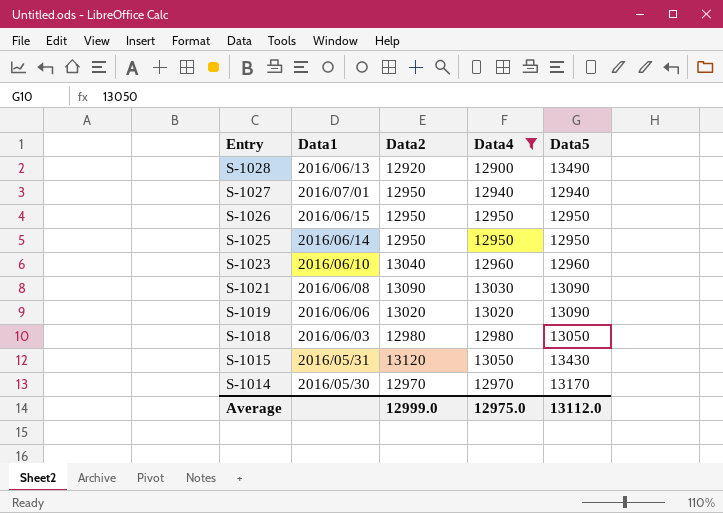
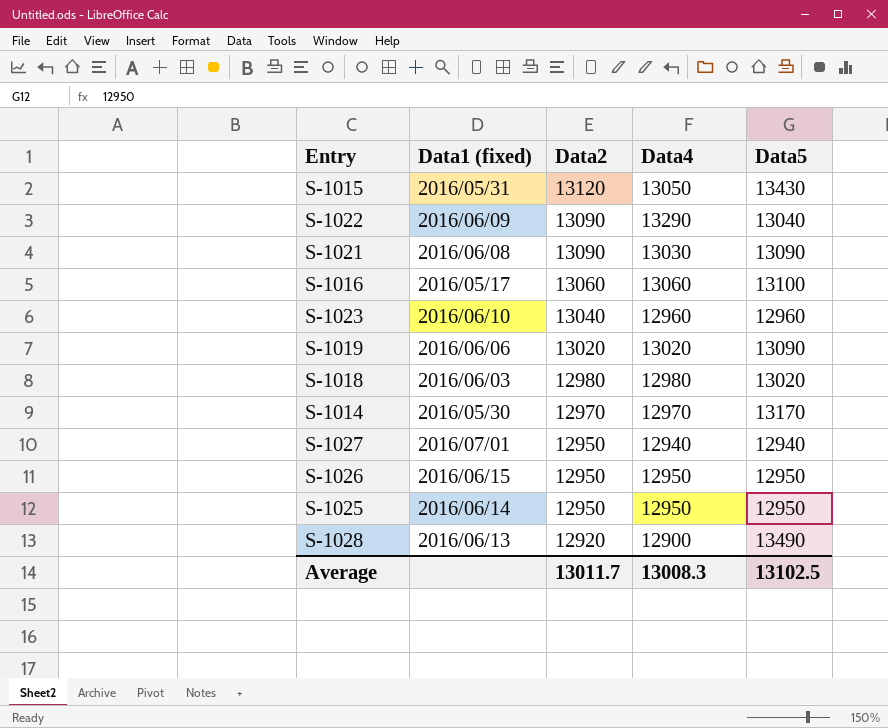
filter: Data4 <= 13050 -> none
row order: Entry descending -> Data2 descending
column name: Data1 -> Data1 (fixed)
S-1018 | Data5: 13050 -> 13020
Average | Data2: 12999.0 -> 13011.7
Average | Data4: 12975.0 -> 13008.3
Average | Data5: 13112.0 -> 13102.5

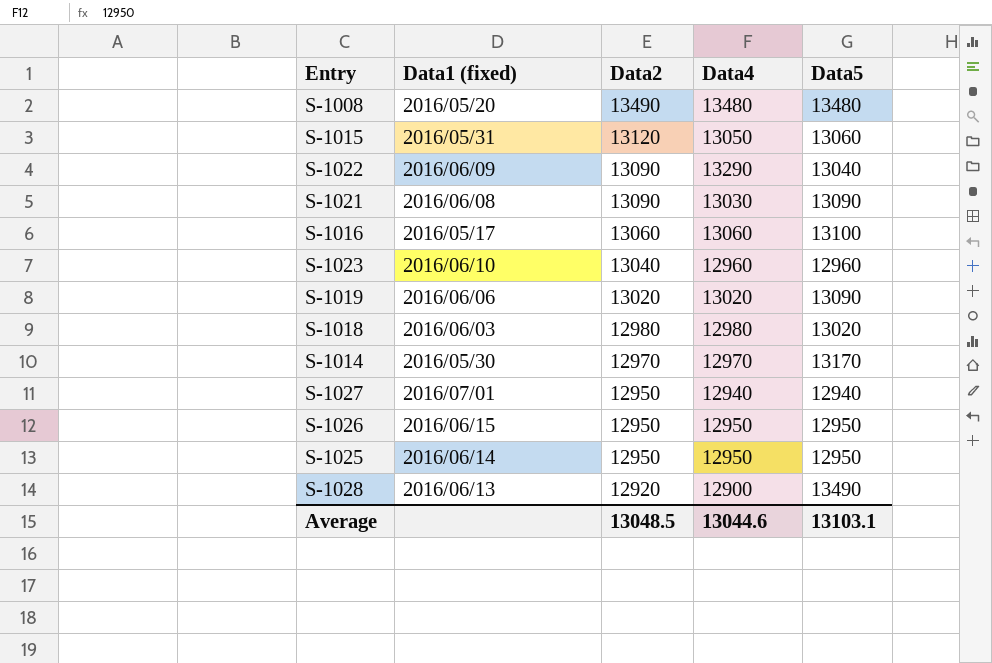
row S-1008: none -> 2016/05/20 | 13490 | 13480 | 13480
S-1015 | Data5: 13430 -> 13060
Average | Data2: 13011.7 -> 13048.5
Average | Data4: 13008.3 -> 13044.6
Average | Data5: 13102.5 -> 13103.1

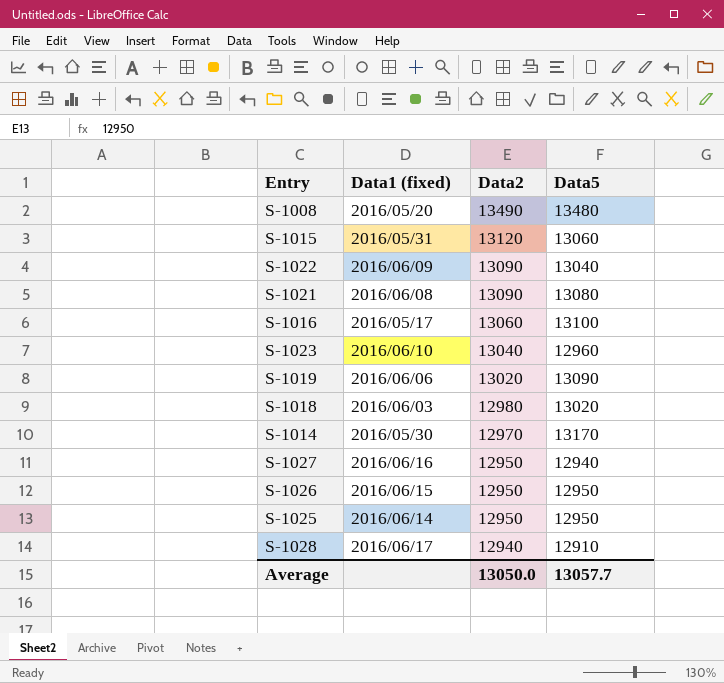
column Data4 | position: 4 -> none
S-1021 | Data5: 13090 -> 13080
S-1027 | Data1 (fixed): 2016/07/01 -> 2016/06/16
S-1028 | Data1 (fixed): 2016/06/13 -> 2016/06/17
S-1028 | Data2: 12920 -> 12940
S-1028 | Data5: 13490 -> 12910
Average | Data2: 13048.5 -> 13050.0
Average | Data5: 13103.1 -> 13057.7

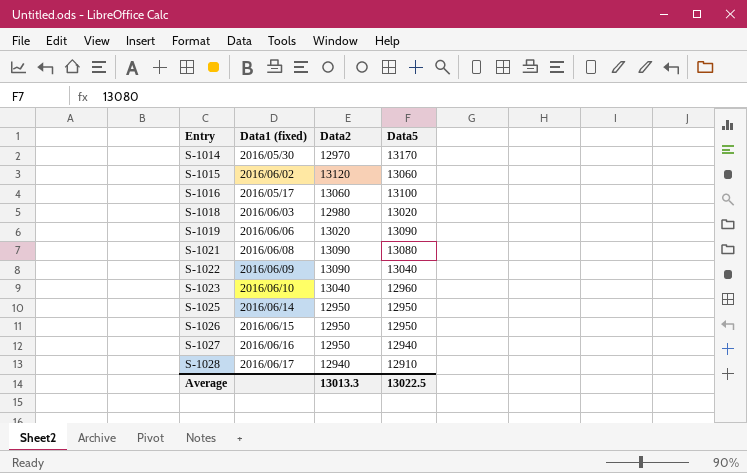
row order: Data2 descending -> Entry ascending
row S-1008: 2016/05/20 | 13490 | 13480 -> none
S-1015 | Data1 (fixed): 2016/05/31 -> 2016/06/02
Average | Data2: 13050.0 -> 13013.3
Average | Data5: 13057.7 -> 13022.5

